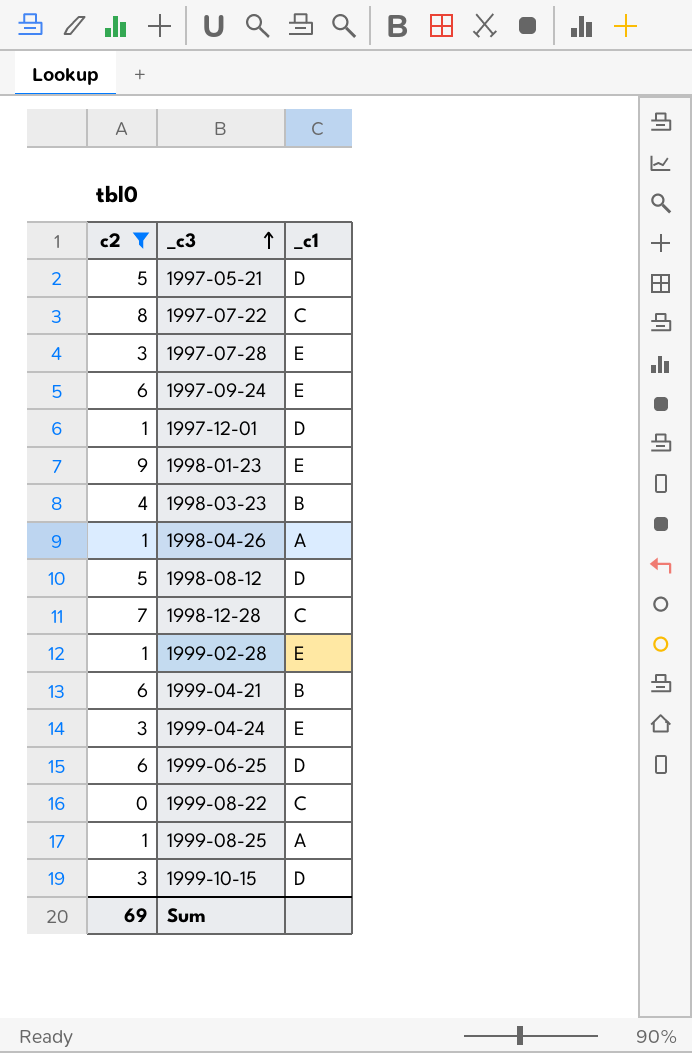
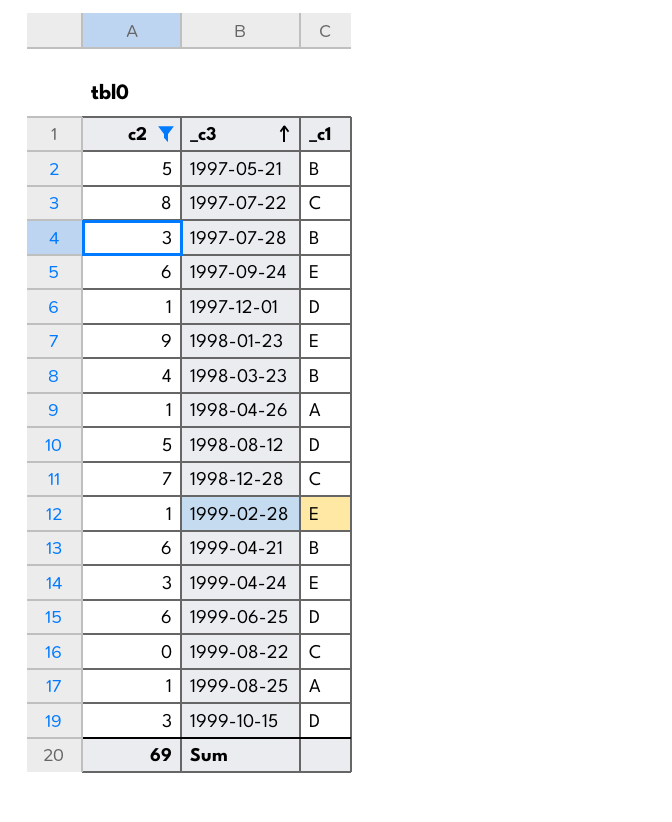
1997-05-21 | _c1: D -> B
1997-07-28 | _c1: E -> B

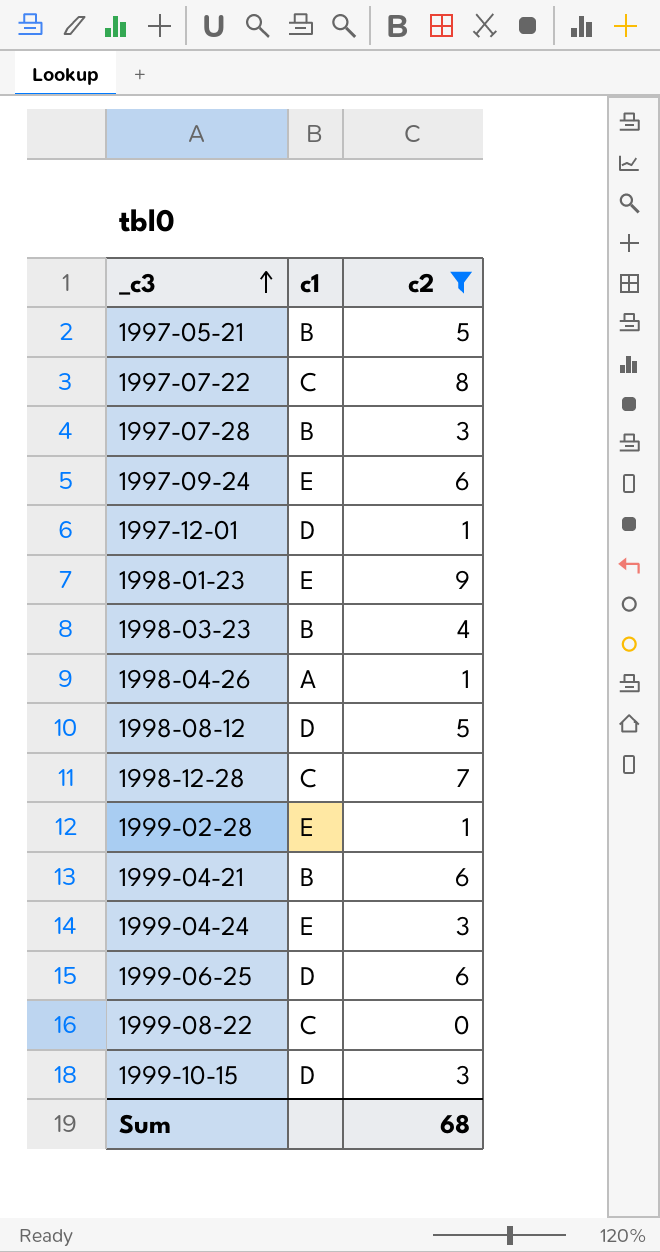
column name: _c1 -> c1
column c2 | position: 1 -> 3
row 1999-08-25: 1 | A -> none
Sum | c2: 69 -> 68

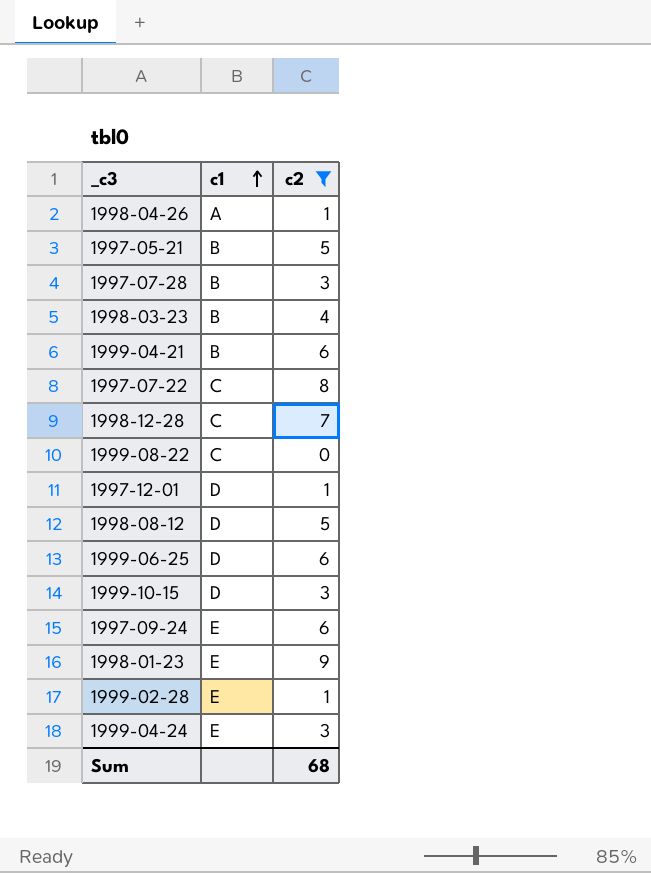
row order: _c3 ascending -> c1 ascending

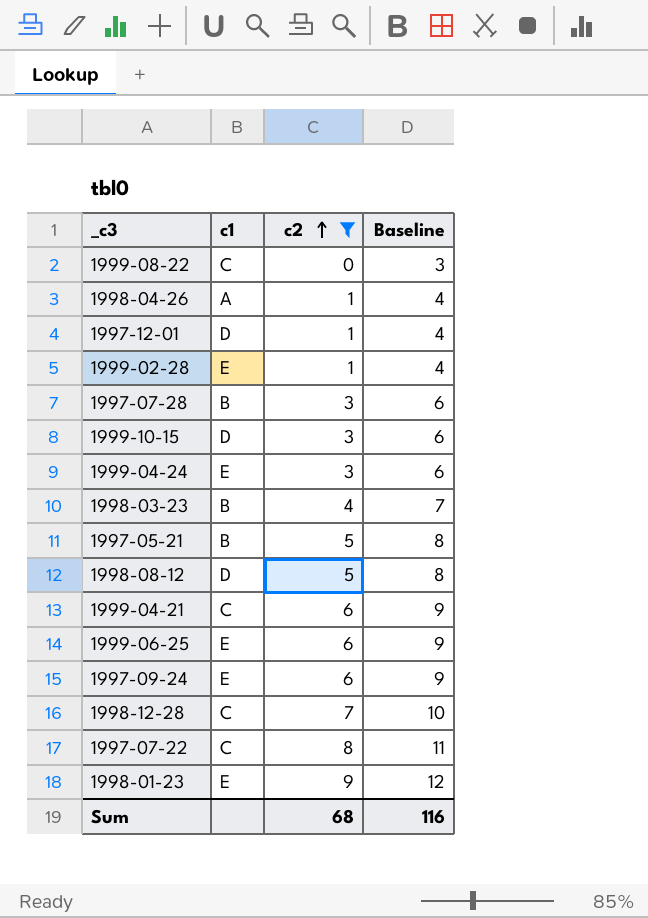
row order: c1 ascending -> c2 ascending
column Baseline | formula: none -> [c2] + 3
1999-04-21 | c1: B -> C
1999-06-25 | c1: D -> E

